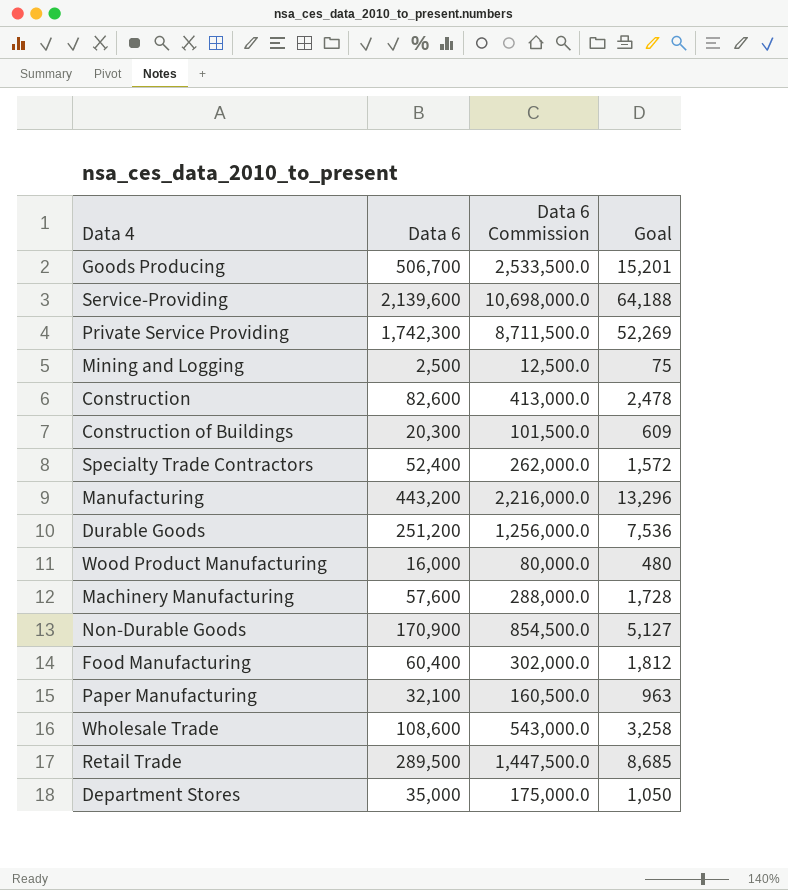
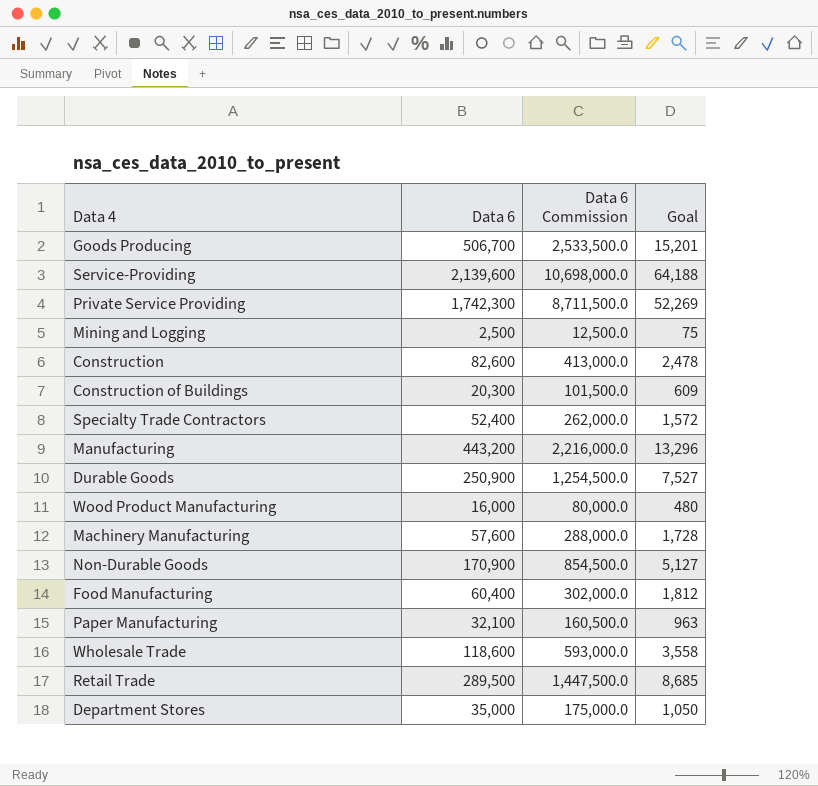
Durable Goods | Data 6: 251,200 -> 250,900
Durable Goods | Data 6 Commission: 1,256,000.0 -> 1,254,500.0
Durable Goods | Goal: 7,536 -> 7,527
Wholesale Trade | Data 6: 108,600 -> 118,600
Wholesale Trade | Data 6 Commission: 543,000.0 -> 593,000.0
Wholesale Trade | Goal: 3,258 -> 3,558

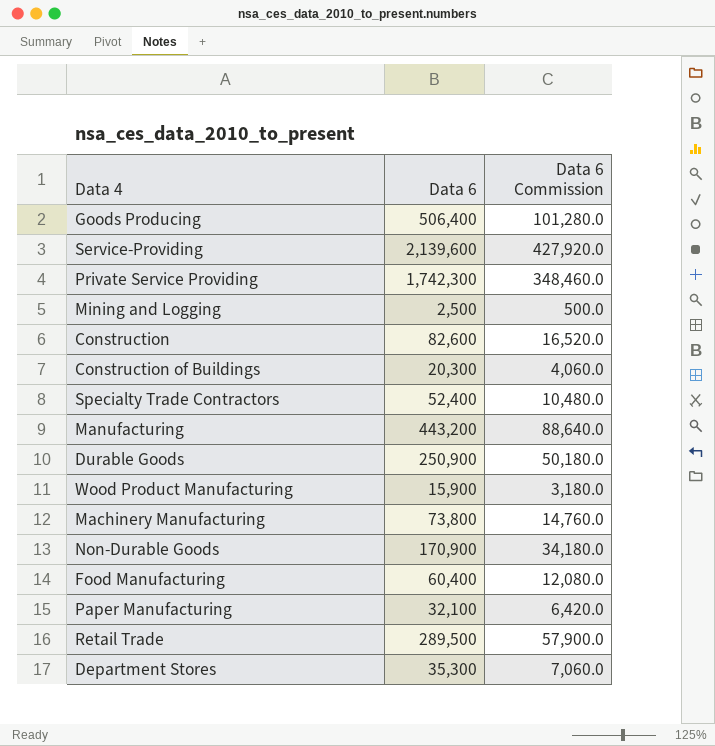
column Goal | formula: [Data 6] * 0.03 -> none
column Data 6 Commission | formula: [Data 6] * 5 -> [Data 6] * 0.2
row Wholesale Trade: 118,600 | 593,000.0 | 3,558 -> none
Goods Producing | Data 6: 506,700 -> 506,400
Wood Product Manufacturing | Data 6: 16,000 -> 15,900
Machinery Manufacturing | Data 6: 57,600 -> 73,800
Department Stores | Data 6: 35,000 -> 35,300

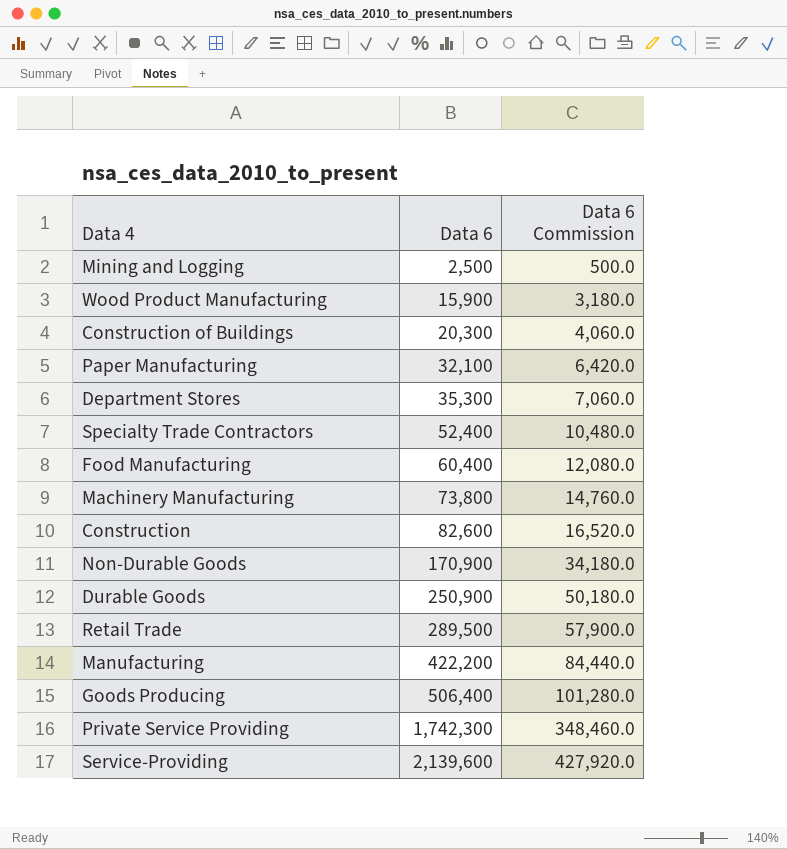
row order: none -> Data 6 ascending
Manufacturing | Data 6: 443,200 -> 422,200
Manufacturing | Data 6 Commission: 88,640.0 -> 84,440.0

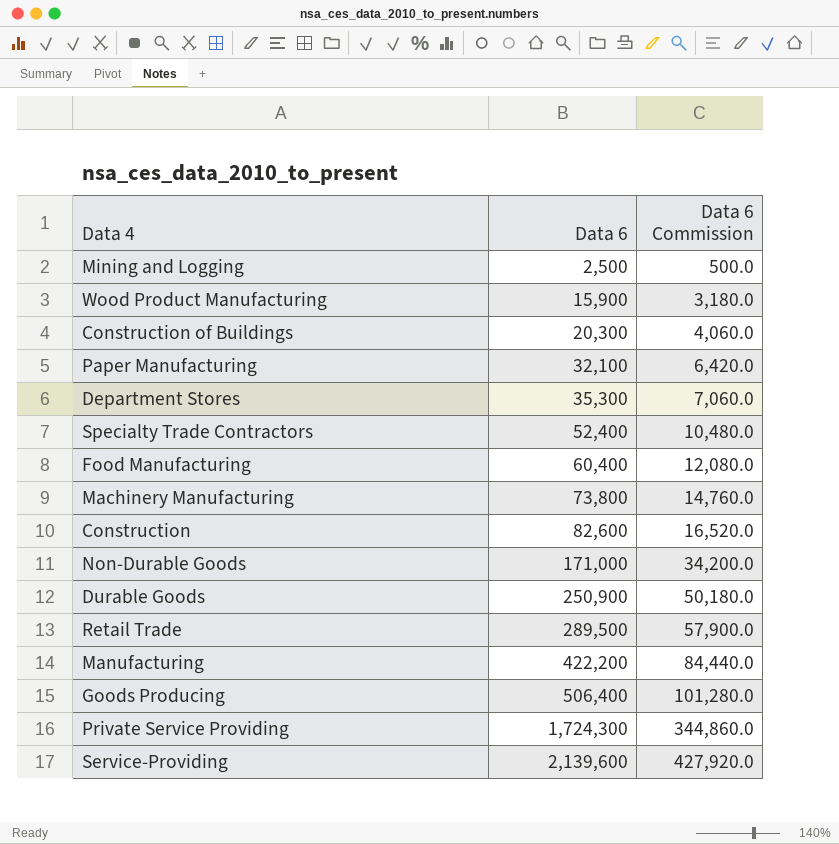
Non-Durable Goods | Data 6: 170,900 -> 171,000
Non-Durable Goods | Data 6 Commission: 34,180.0 -> 34,200.0
Private Service Providing | Data 6: 1,742,300 -> 1,724,300
Private Service Providing | Data 6 Commission: 348,460.0 -> 344,860.0

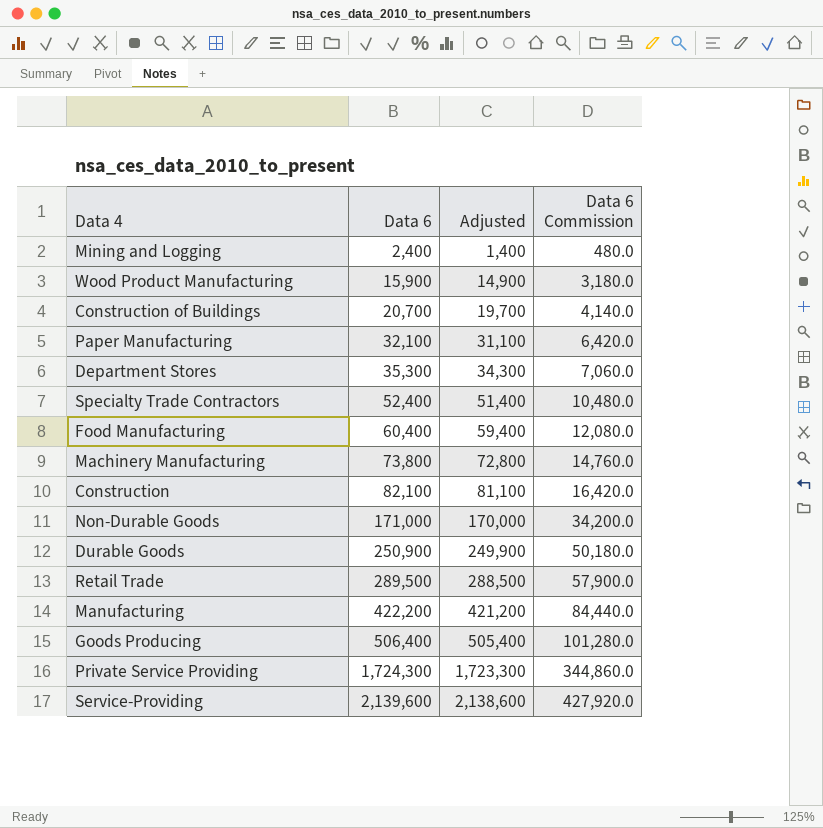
column Adjusted | formula: none -> [Data 6] - 1000
Mining and Logging | Data 6: 2,500 -> 2,400
Mining and Logging | Data 6 Commission: 500.0 -> 480.0
Construction of Buildings | Data 6: 20,300 -> 20,700
Construction of Buildings | Data 6 Commission: 4,060.0 -> 4,140.0
Construction | Data 6: 82,600 -> 82,100
Construction | Data 6 Commission: 16,520.0 -> 16,420.0

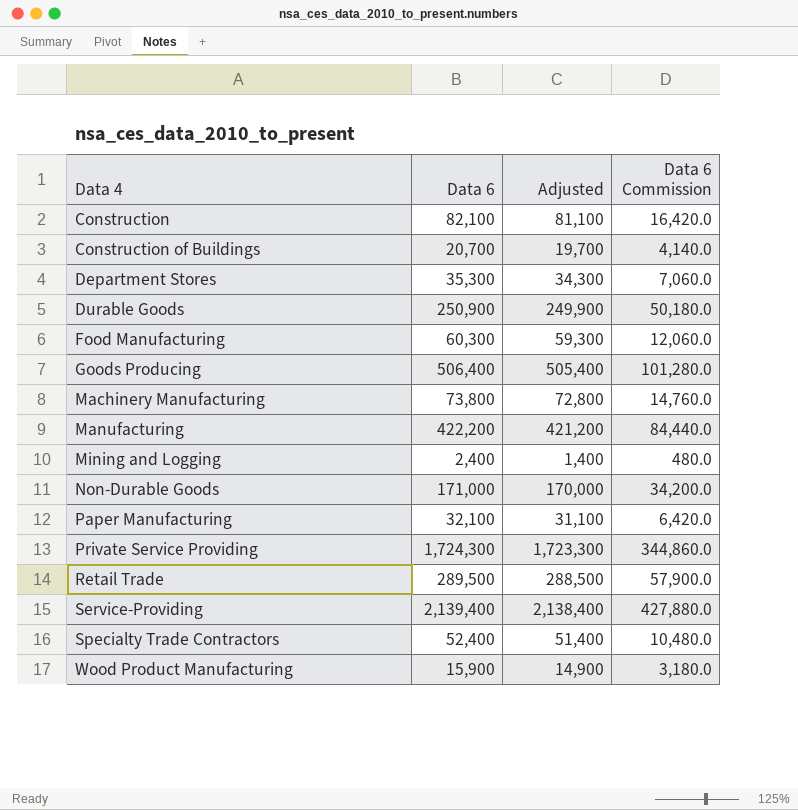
row order: Data 6 ascending -> Data 4 ascending
Food Manufacturing | Data 6: 60,400 -> 60,300
Food Manufacturing | Adjusted: 59,400 -> 59,300
Food Manufacturing | Data 6 Commission: 12,080.0 -> 12,060.0
Service-Providing | Data 6: 2,139,600 -> 2,139,400
Service-Providing | Adjusted: 2,138,600 -> 2,138,400
Service-Providing | Data 6 Commission: 427,920.0 -> 427,880.0

